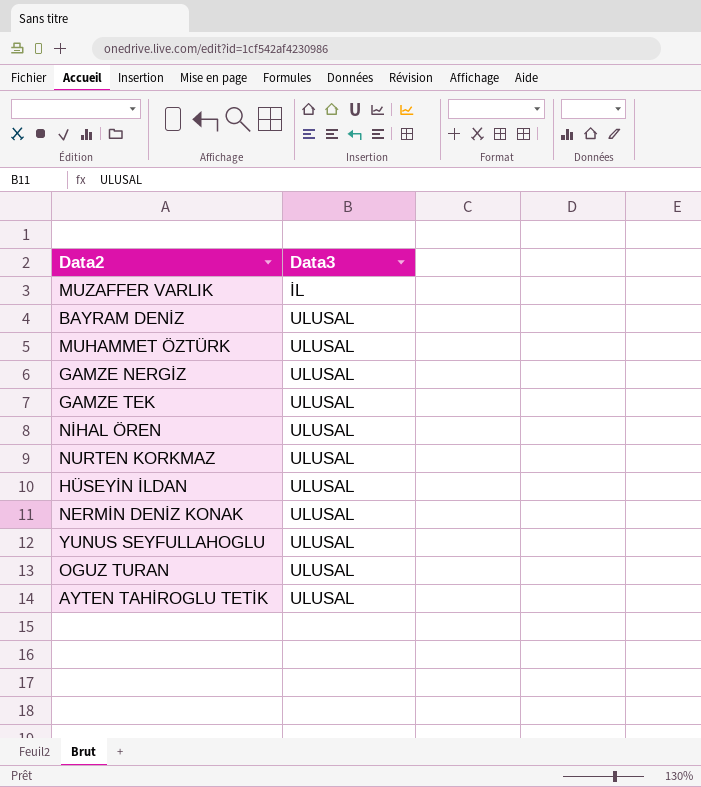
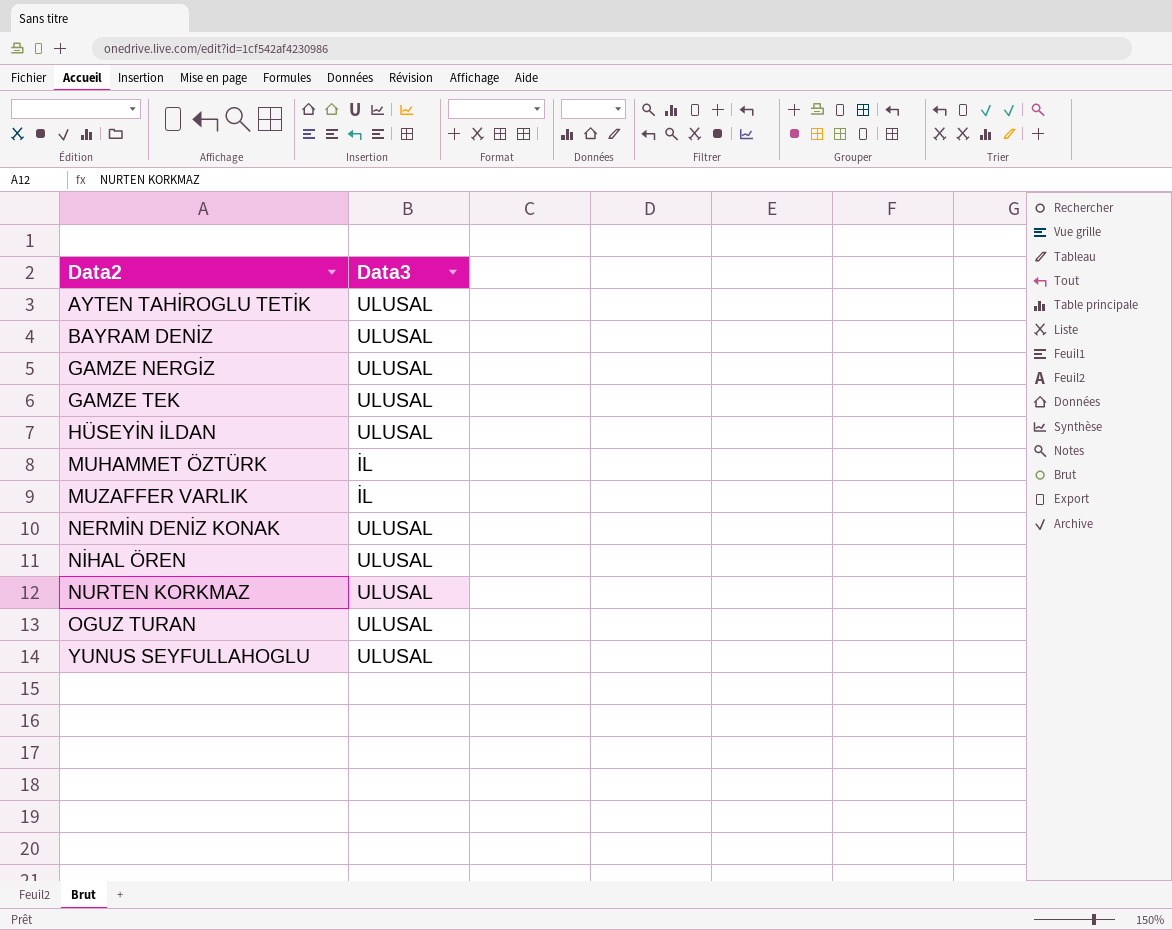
row order: Data3 ascending -> Data2 ascending
MUHAMMET ÖZTÜRK | Data3: ULUSAL -> İL

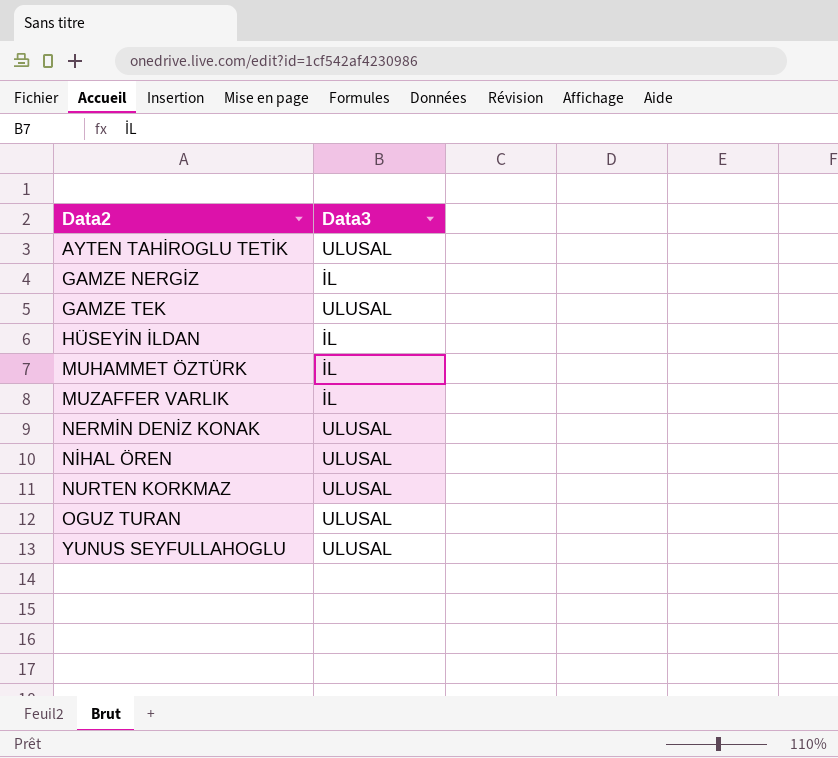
row BAYRAM DENİZ: ULUSAL -> none
GAMZE NERGİZ | Data3: ULUSAL -> İL
HÜSEYİN İLDAN | Data3: ULUSAL -> İL

